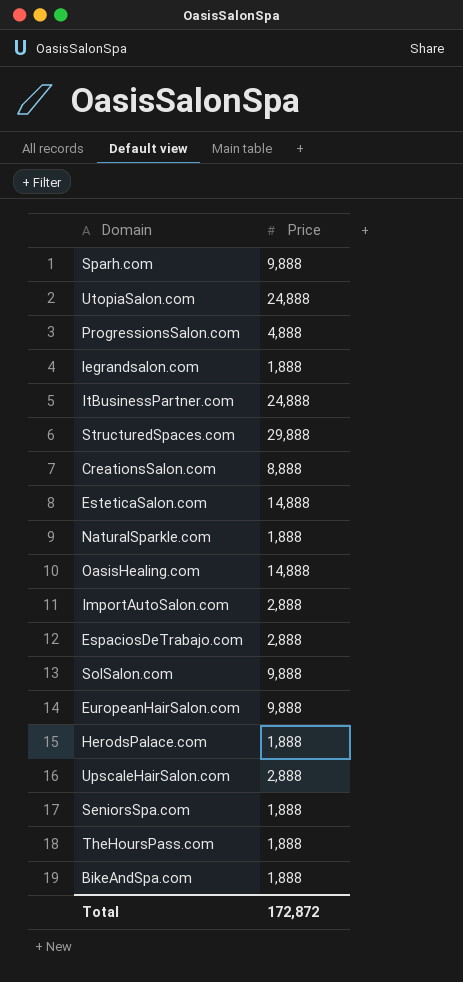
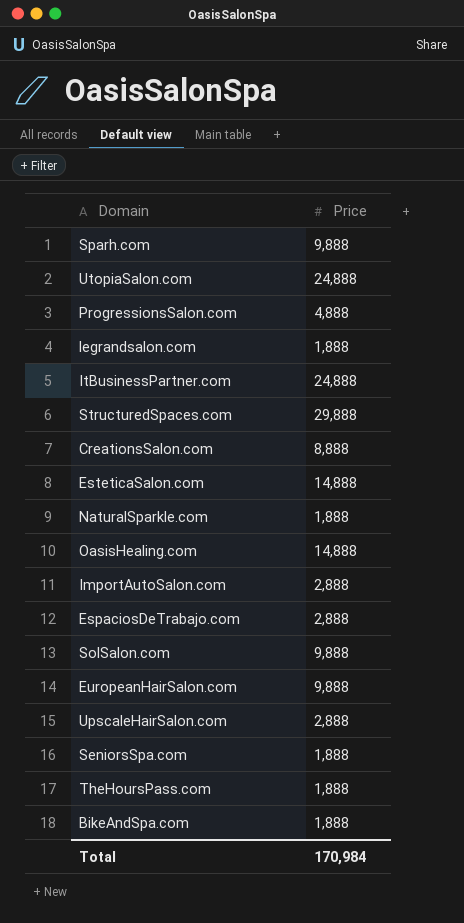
row HerodsPalace.com: 1,888 -> none
Total | Price: 172,872 -> 170,984

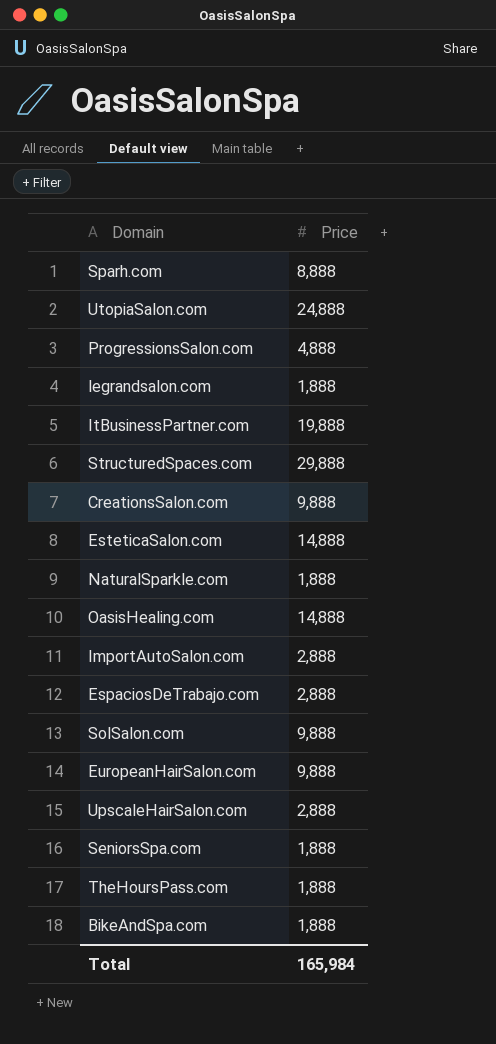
Sparh.com | Price: 9,888 -> 8,888
ItBusinessPartner.com | Price: 24,888 -> 19,888
CreationsSalon.com | Price: 8,888 -> 9,888
Total | Price: 170,984 -> 165,984

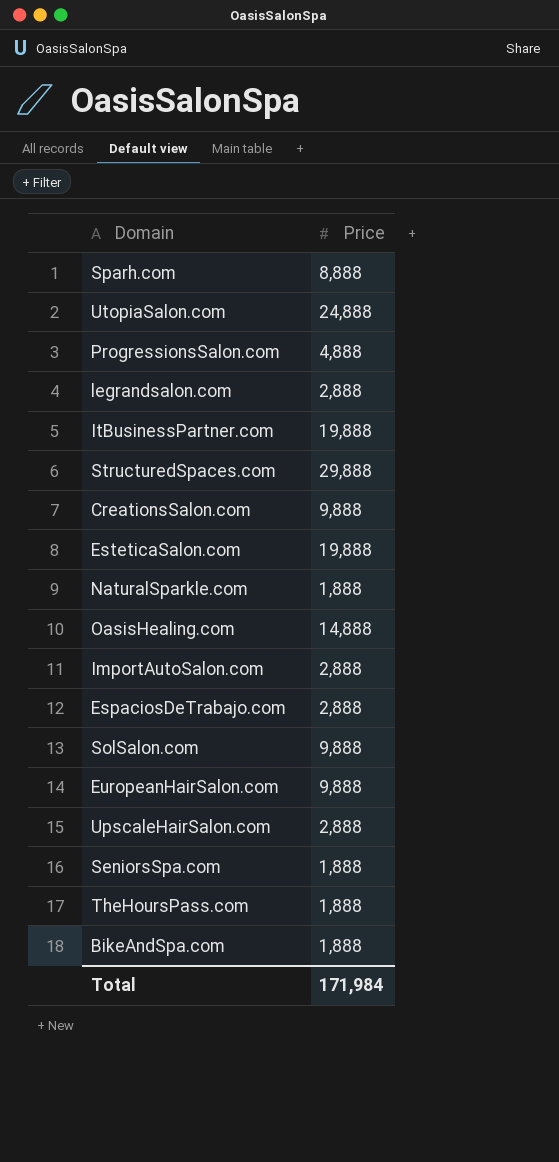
legrandsalon.com | Price: 1,888 -> 2,888
EsteticaSalon.com | Price: 14,888 -> 19,888
Total | Price: 165,984 -> 171,984

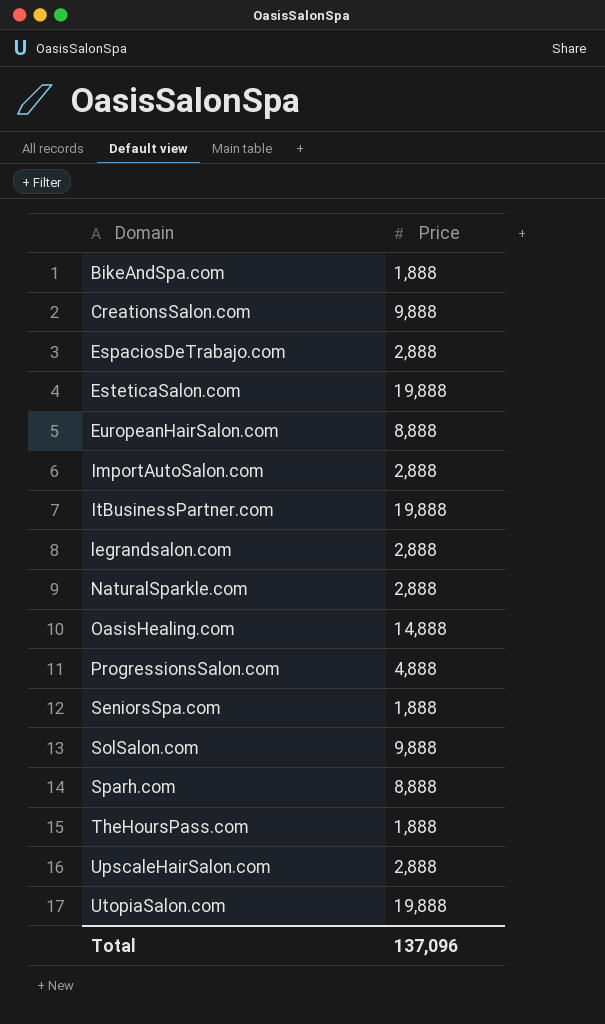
row order: none -> Domain ascending
row StructuredSpaces.com: 29,888 -> none
EuropeanHairSalon.com | Price: 9,888 -> 8,888
NaturalSparkle.com | Price: 1,888 -> 2,888
UtopiaSalon.com | Price: 24,888 -> 19,888
Total | Price: 171,984 -> 137,096

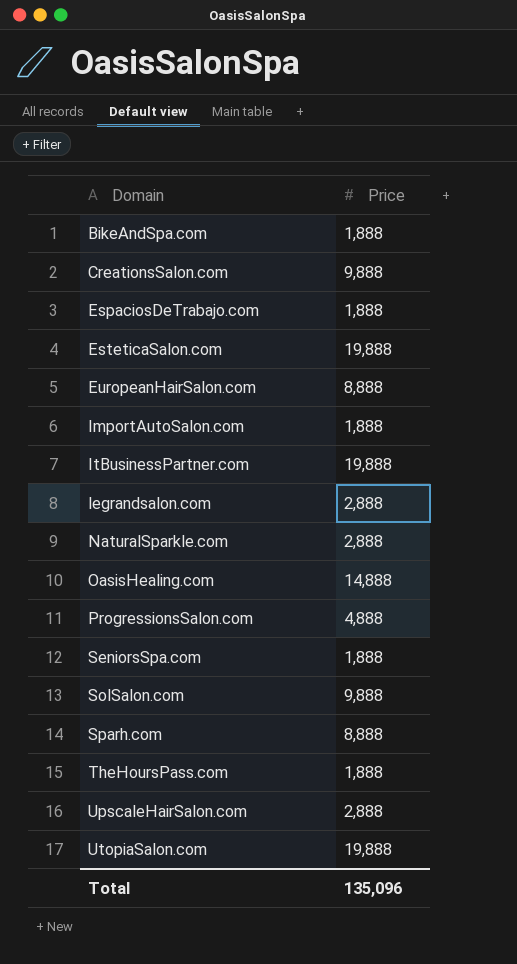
EspaciosDeTrabajo.com | Price: 2,888 -> 1,888
ImportAutoSalon.com | Price: 2,888 -> 1,888
Total | Price: 137,096 -> 135,096

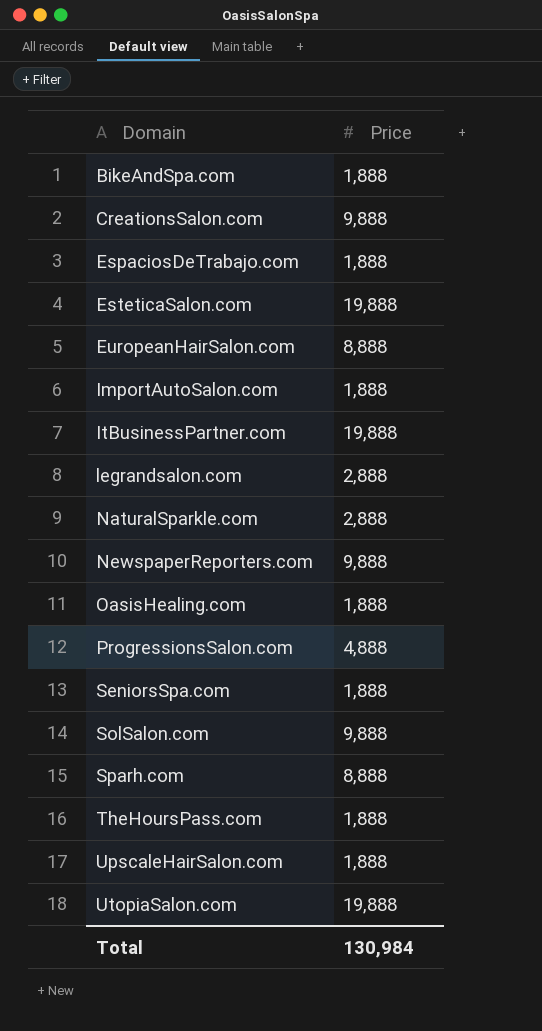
row NewspaperReporters.com: none -> 9,888
OasisHealing.com | Price: 14,888 -> 1,888
UpscaleHairSalon.com | Price: 2,888 -> 1,888
Total | Price: 135,096 -> 130,984

